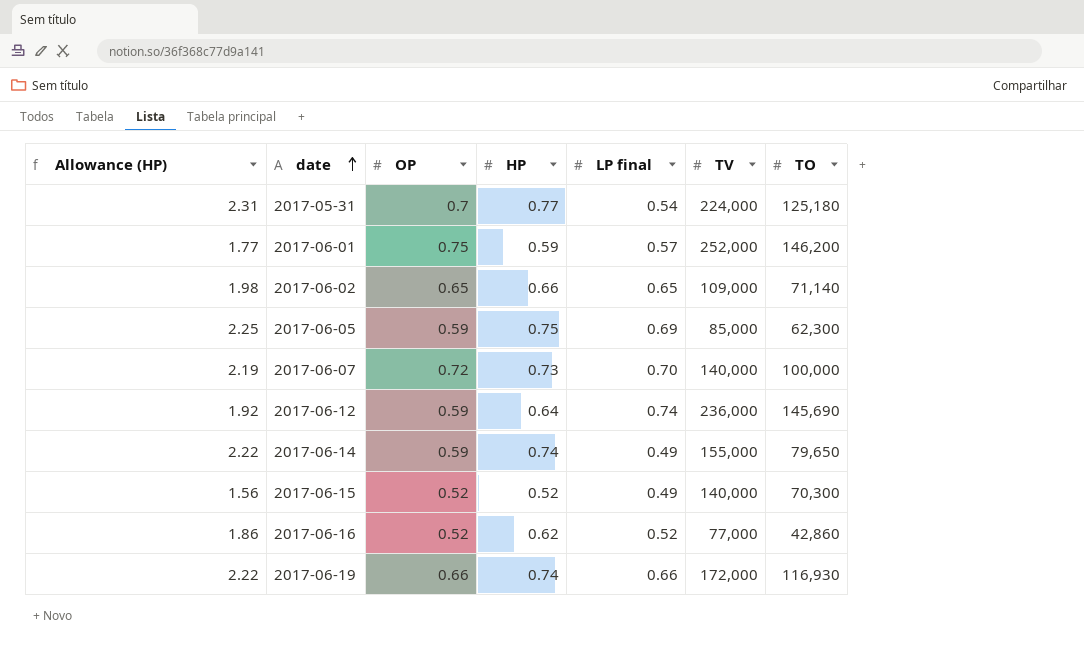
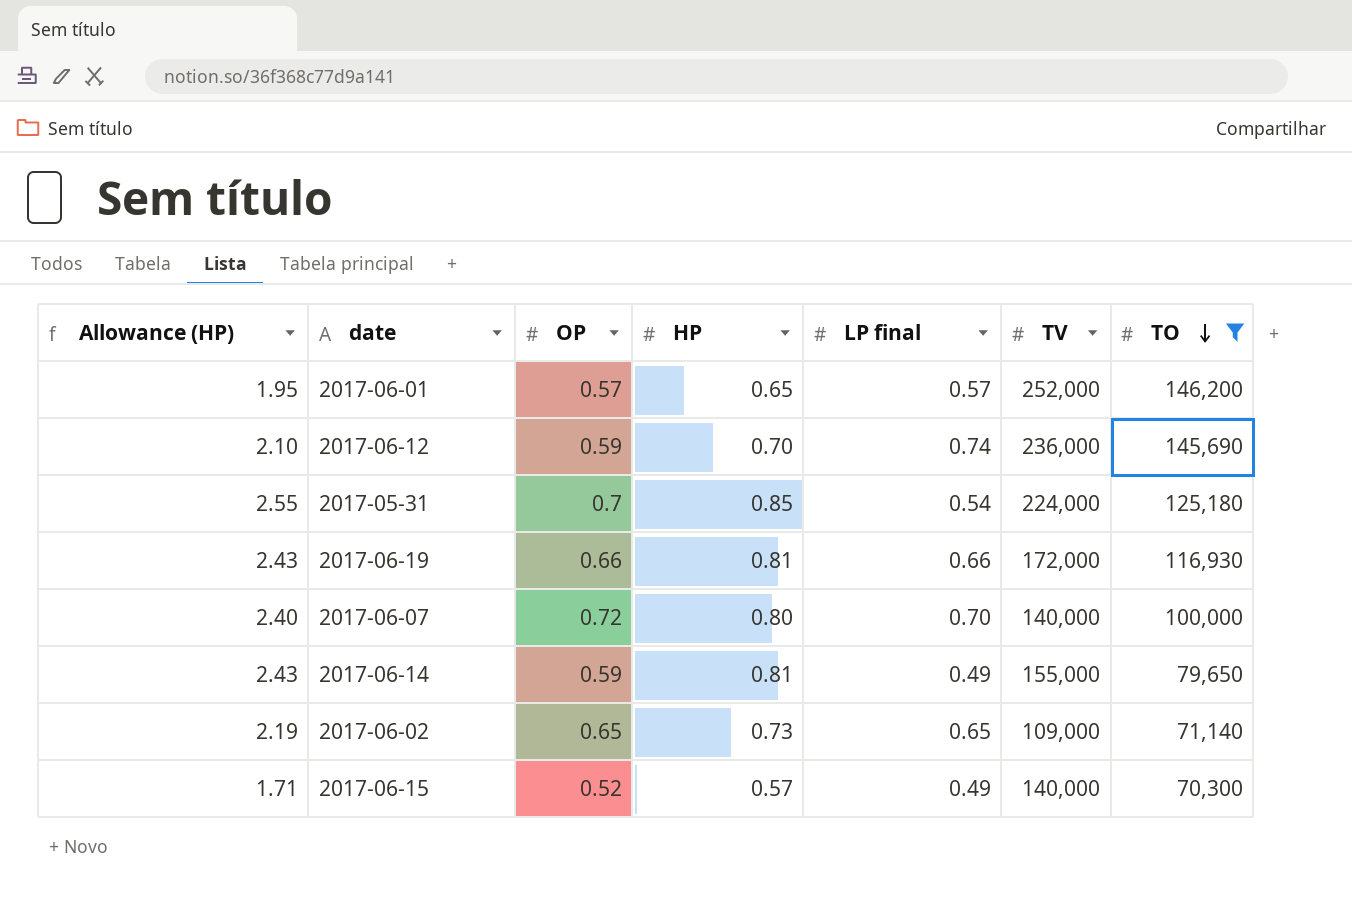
filter: none -> TO >= 70,300
row order: date ascending -> TO descending
2017-06-01 | Allowance (HP): 1.77 -> 1.95
2017-06-01 | OP: 0.75 -> 0.57
2017-06-01 | HP: 0.59 -> 0.65
2017-06-12 | Allowance (HP): 1.92 -> 2.10
2017-06-12 | HP: 0.64 -> 0.70
2017-05-31 | Allowance (HP): 2.31 -> 2.55
2017-05-31 | HP: 0.77 -> 0.85
2017-06-19 | Allowance (HP): 2.22 -> 2.43
2017-06-19 | HP: 0.74 -> 0.81
2017-06-07 | Allowance (HP): 2.19 -> 2.40
2017-06-07 | HP: 0.73 -> 0.80
2017-06-14 | Allowance (HP): 2.22 -> 2.43
2017-06-14 | HP: 0.74 -> 0.81
2017-06-02 | Allowance (HP): 1.98 -> 2.19
2017-06-02 | HP: 0.66 -> 0.73
2017-06-15 | Allowance (HP): 1.56 -> 1.71
2017-06-15 | HP: 0.52 -> 0.57

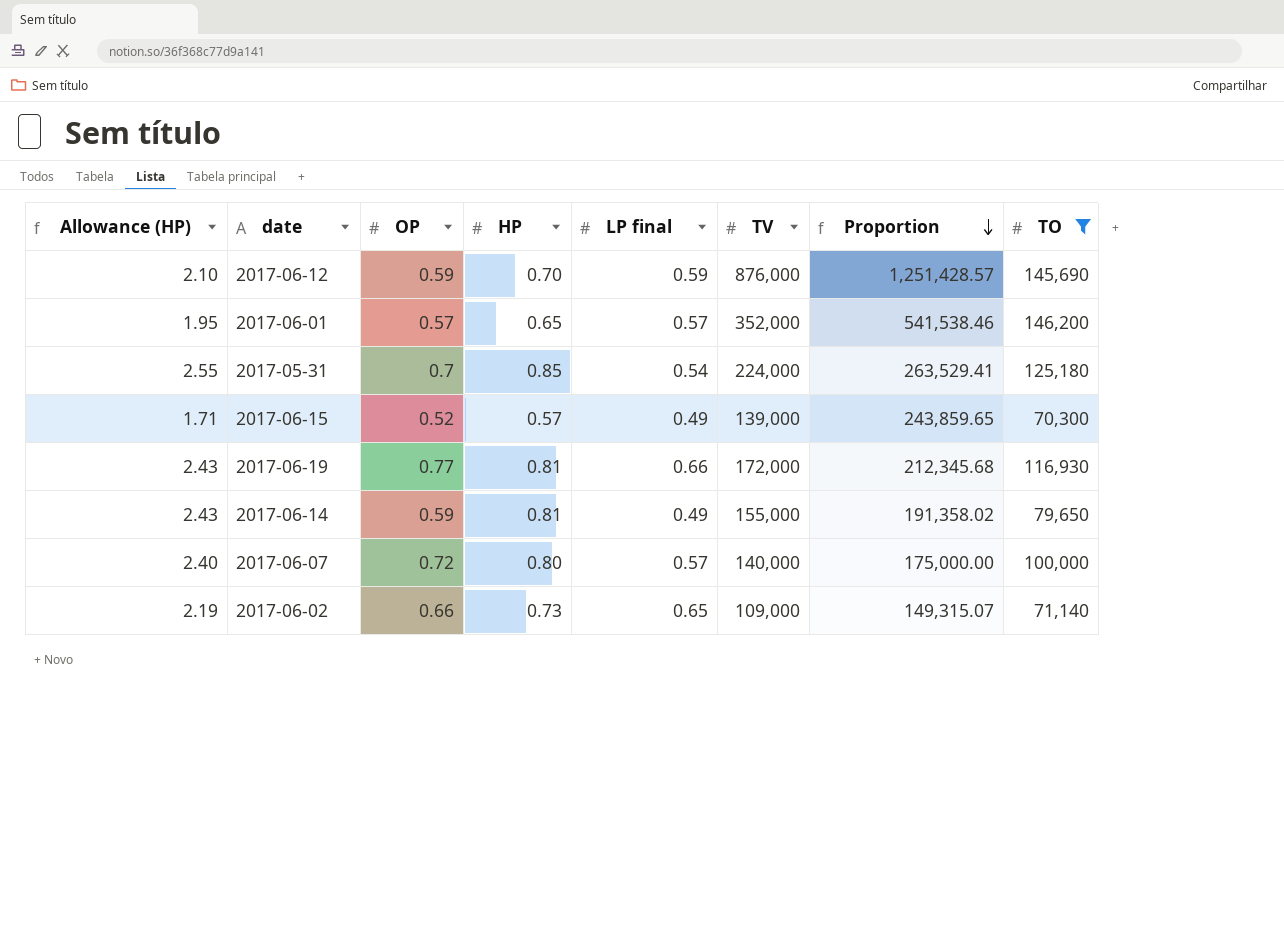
row order: TO descending -> Proportion descending
column Proportion | formula: none -> [TV] / [HP]
2017-06-12 | LP final: 0.74 -> 0.59
2017-06-12 | TV: 236,000 -> 876,000
2017-06-01 | TV: 252,000 -> 352,000
2017-06-15 | TV: 140,000 -> 139,000
2017-06-19 | OP: 0.66 -> 0.77
2017-06-07 | LP final: 0.70 -> 0.57
2017-06-02 | OP: 0.65 -> 0.66

